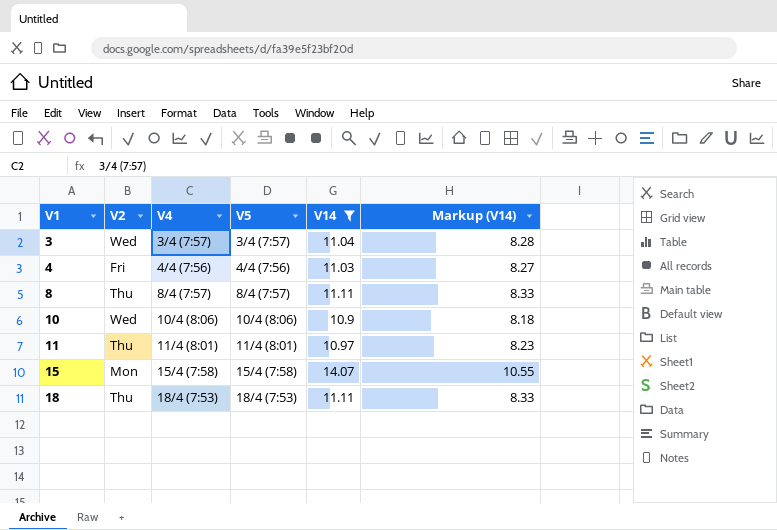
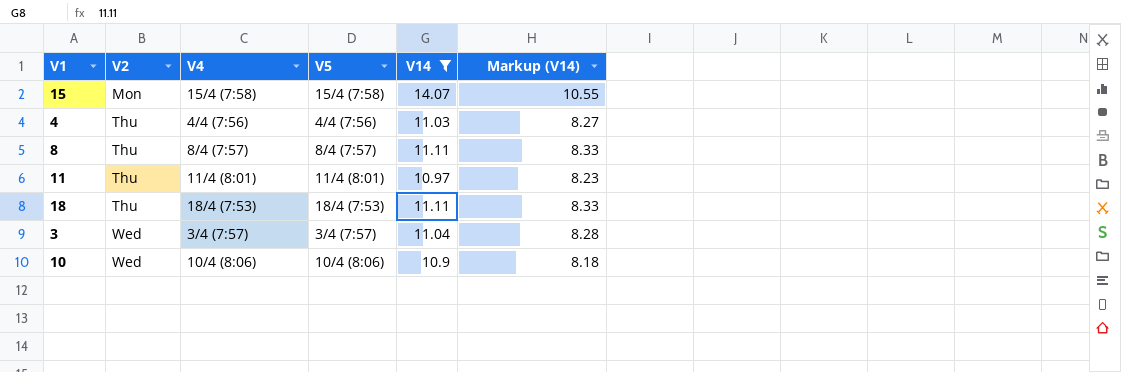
row order: V1 ascending -> V2 ascending
4 | V2: Fri -> Thu

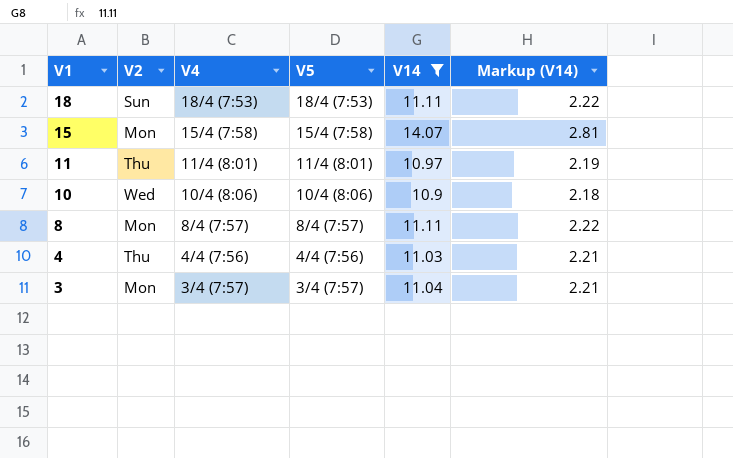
row order: V2 ascending -> V1 descending
column Markup (V14) | formula: [V14] * 0.75 -> [V14] * 0.2
18 | V2: Thu -> Sun
8 | V2: Thu -> Mon
3 | V2: Wed -> Mon

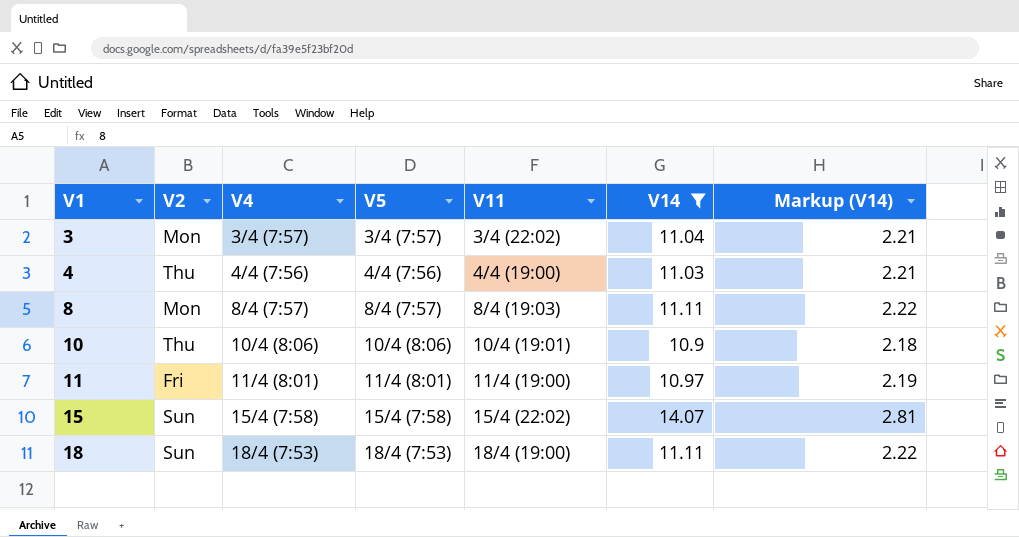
row order: V1 descending -> V1 ascending
column V11 | position: none -> 5
10 | V2: Wed -> Thu
11 | V2: Thu -> Fri
15 | V2: Mon -> Sun

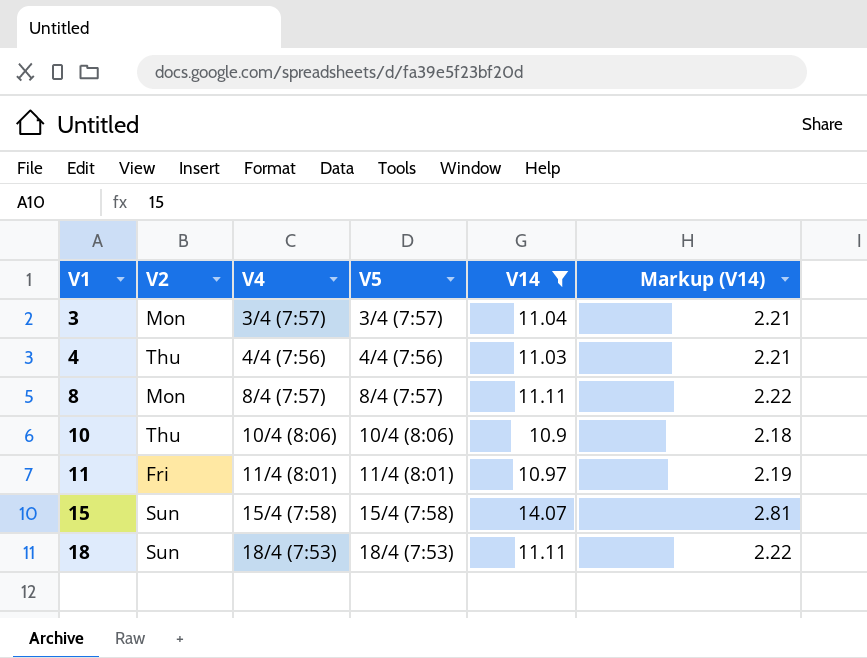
column V11 | position: 5 -> none

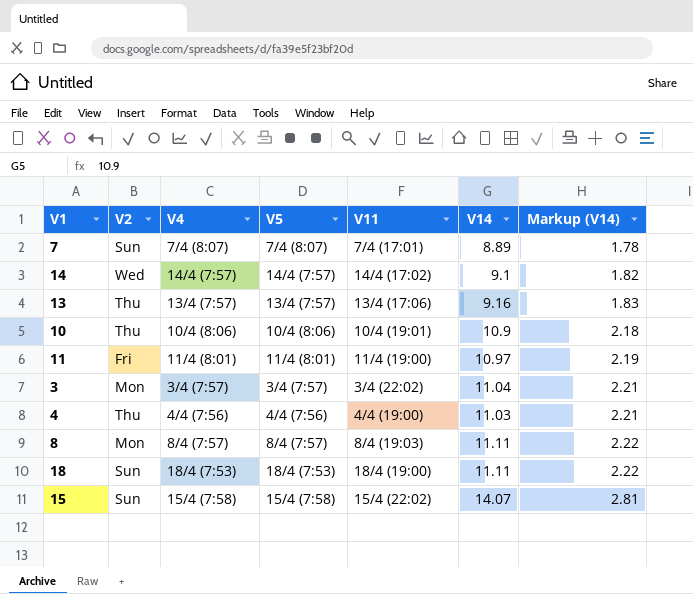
filter: V14 >= 10.9 -> none
row order: V1 ascending -> Markup (V14) ascending
column V11 | position: none -> 5

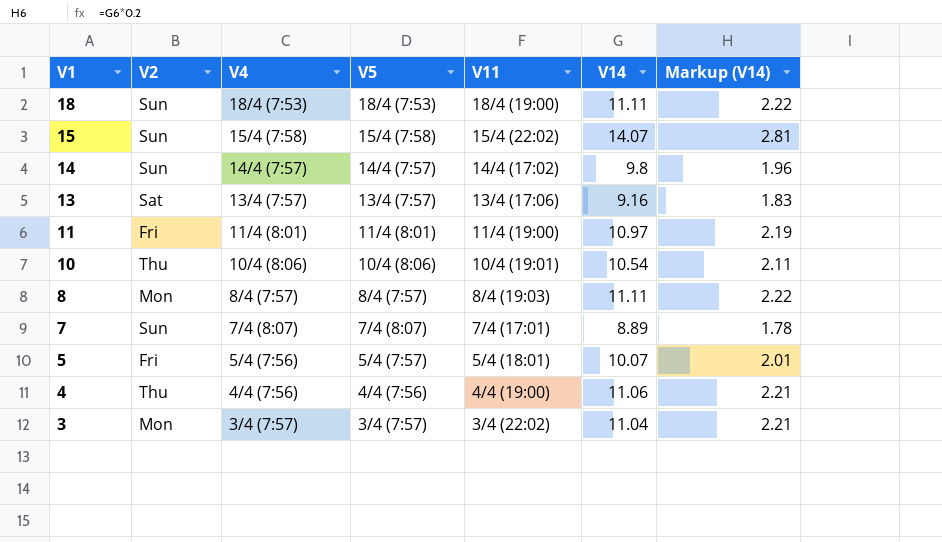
row order: Markup (V14) ascending -> V1 descending
14 | V2: Wed -> Sun
14 | V14: 9.1 -> 9.8
14 | Markup (V14): 1.82 -> 1.96
13 | V2: Thu -> Sat
10 | V14: 10.9 -> 10.54
10 | Markup (V14): 2.18 -> 2.11
row 5: none -> Fri | 5/4 (7:56) | 5/4 (7:57) | 5/4 (18:01) | 10.07 | 2.01
4 | V14: 11.03 -> 11.06

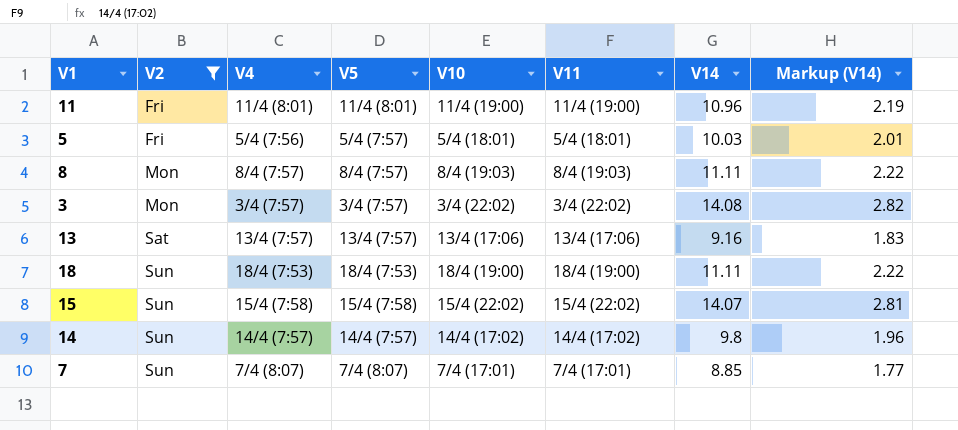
filter: none -> V2 != Thu
row order: V1 descending -> V2 ascending
column V10 | position: none -> 5
11 | V14: 10.97 -> 10.96
5 | V14: 10.07 -> 10.03
3 | V14: 11.04 -> 14.08
3 | Markup (V14): 2.21 -> 2.82
7 | V14: 8.89 -> 8.85
7 | Markup (V14): 1.78 -> 1.77

